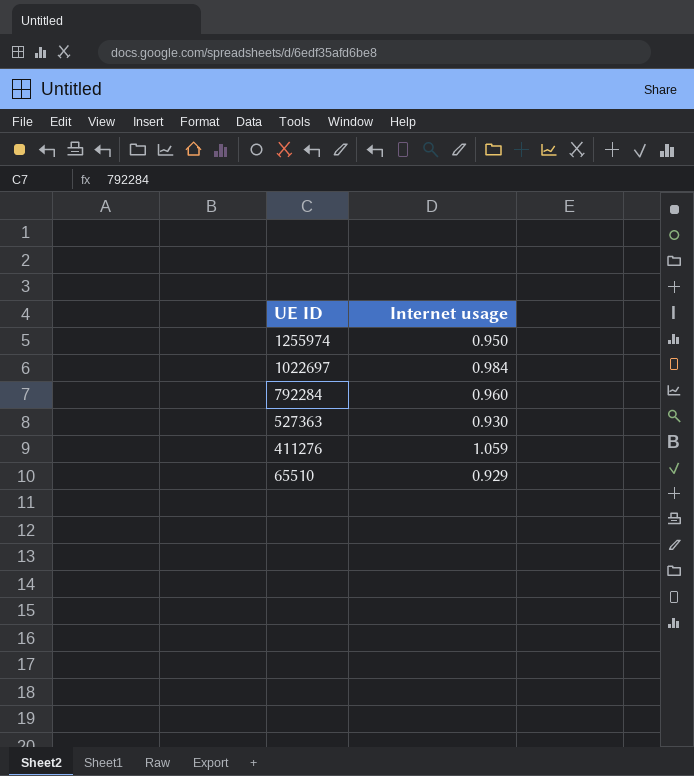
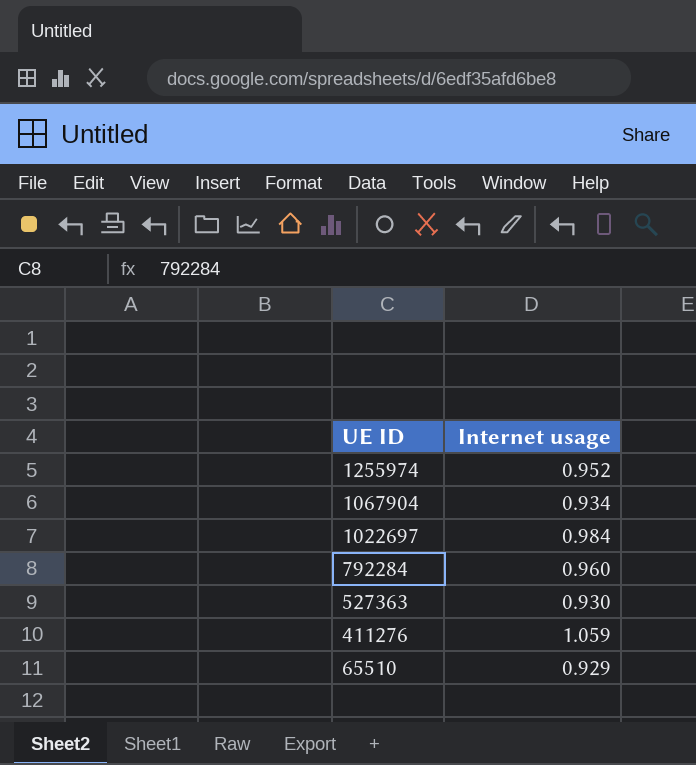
1255974 | Internet usage: 0.950 -> 0.952
row 1067904: none -> 0.934

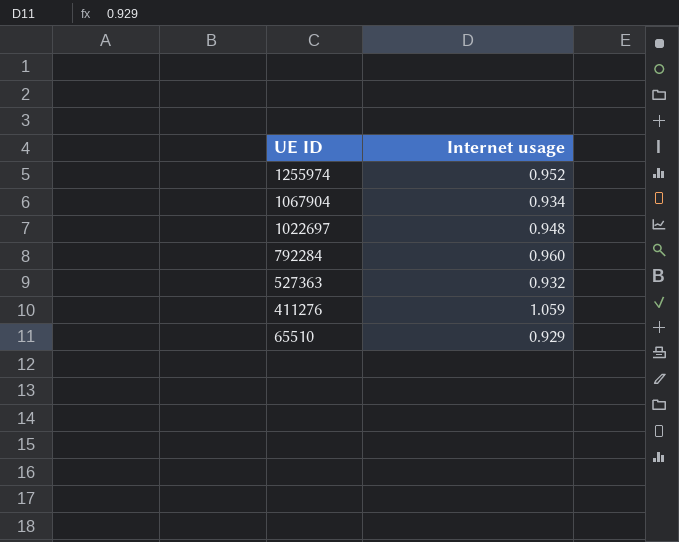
1022697 | Internet usage: 0.984 -> 0.948
527363 | Internet usage: 0.930 -> 0.932

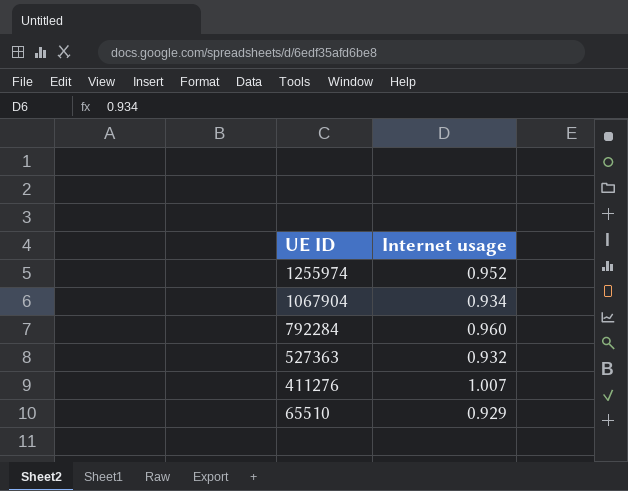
row 1022697: 0.948 -> none
411276 | Internet usage: 1.059 -> 1.007

